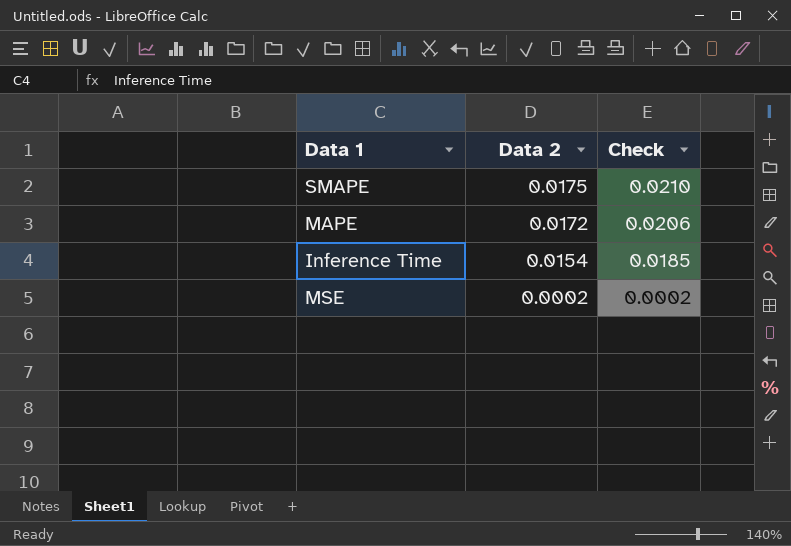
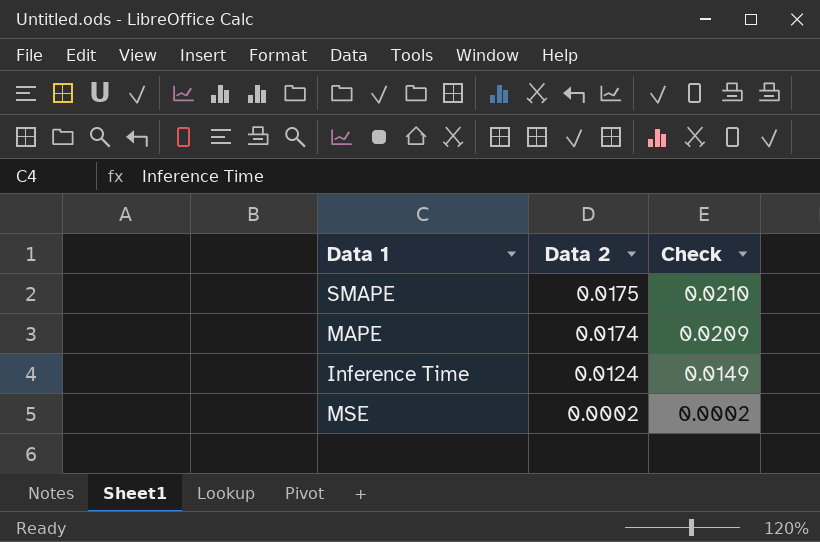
MAPE | Data 2: 0.0172 -> 0.0174
MAPE | Check: 0.0206 -> 0.0209
Inference Time | Data 2: 0.0154 -> 0.0124
Inference Time | Check: 0.0185 -> 0.0149

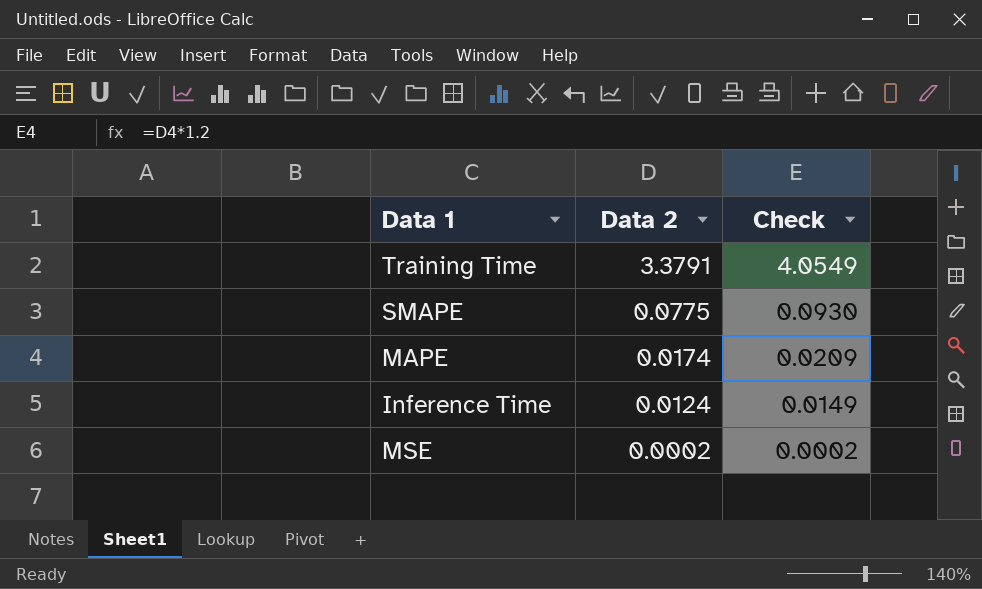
row Training Time: none -> 3.3791 | 4.0549
SMAPE | Data 2: 0.0175 -> 0.0775
SMAPE | Check: 0.0210 -> 0.0930

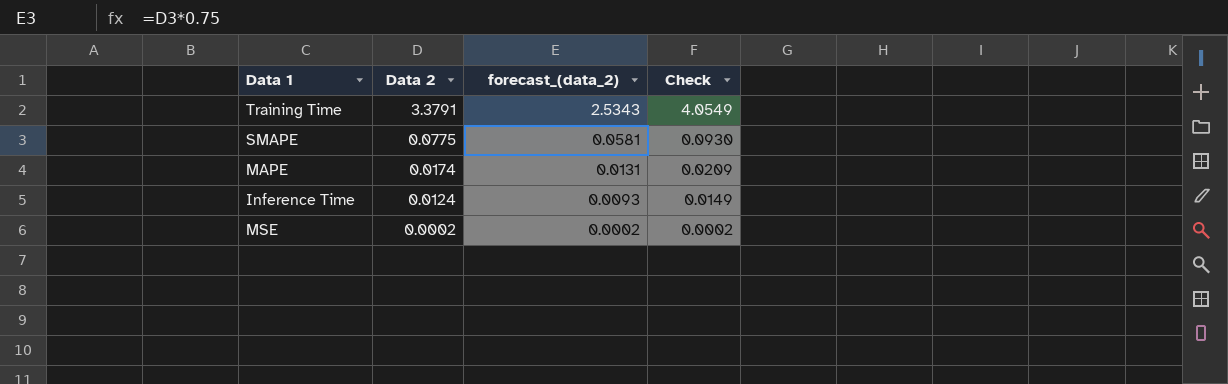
column forecast_(data_2) | formula: none -> [Data 2] * 0.75

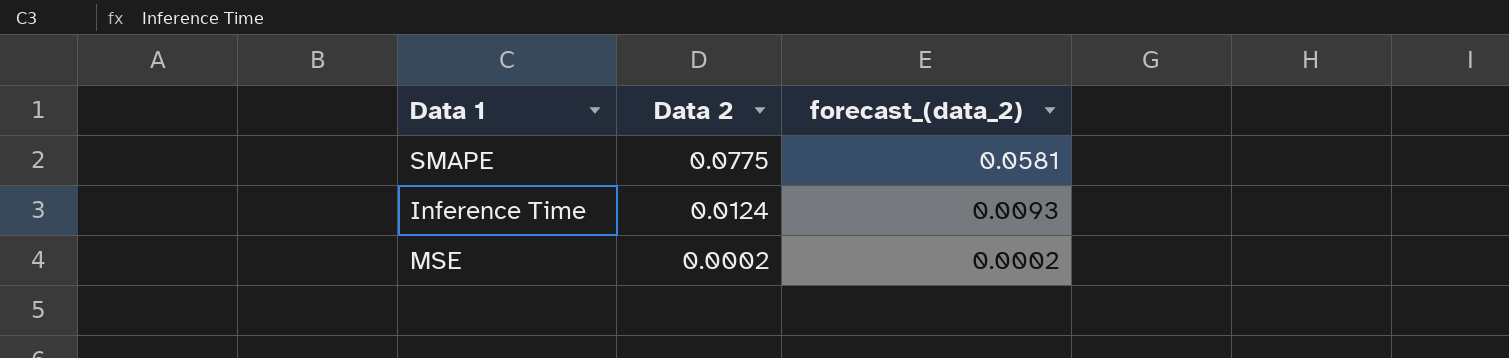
column Check | formula: [Data 2] * 1.2 -> none
row Training Time: 3.3791 | 2.5343 | 4.0549 -> none
row MAPE: 0.0174 | 0.0131 | 0.0209 -> none

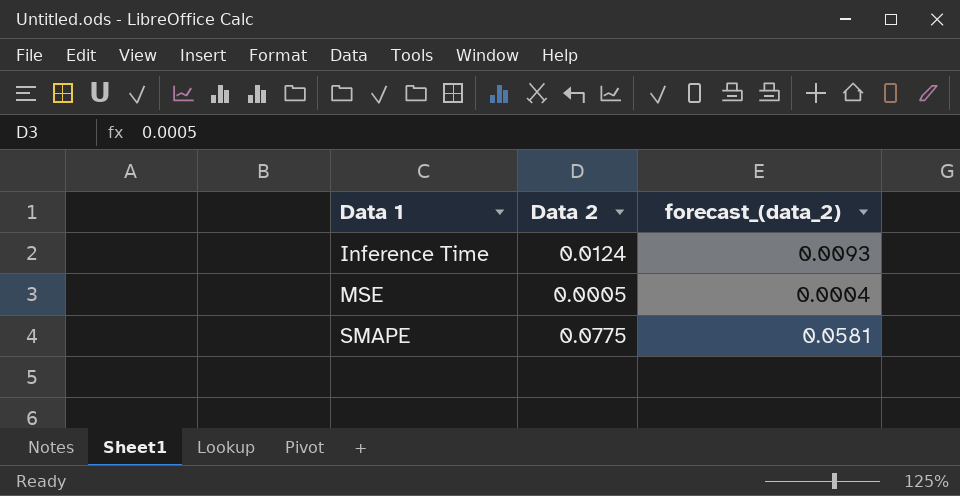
row order: Data 2 descending -> Data 1 ascending
MSE | Data 2: 0.0002 -> 0.0005
MSE | forecast_(data_2): 0.0002 -> 0.0004

